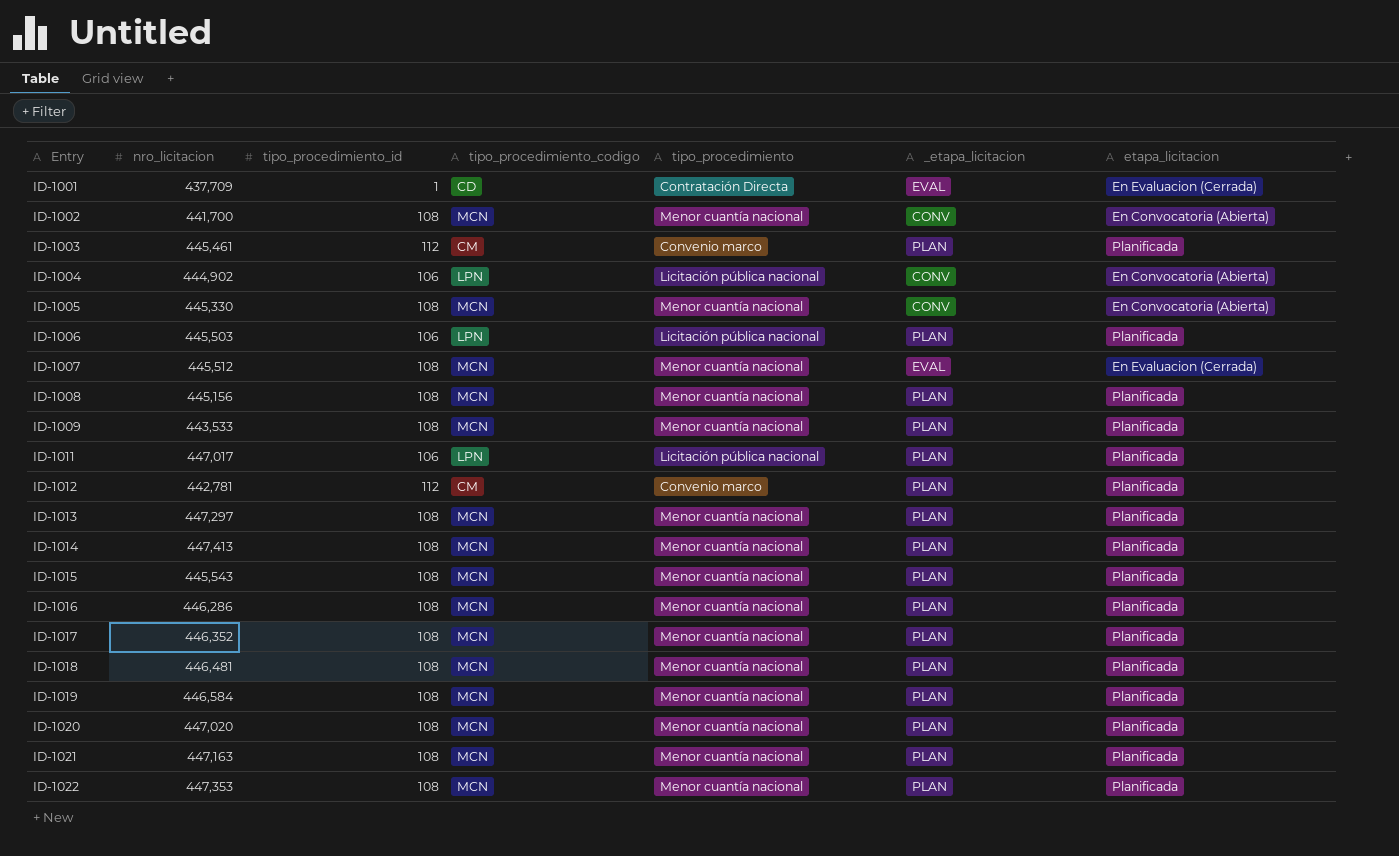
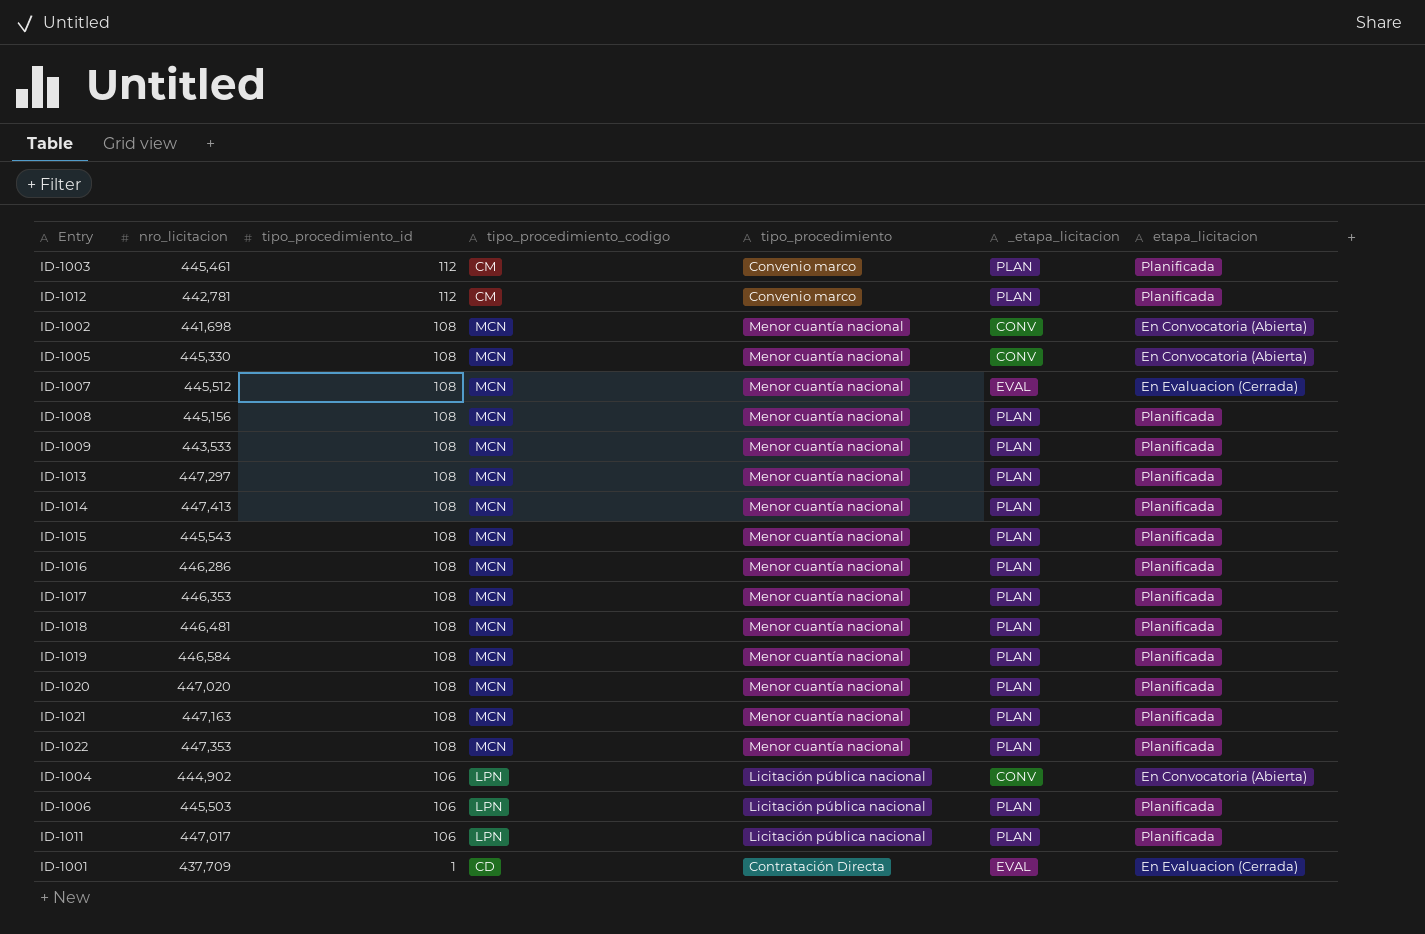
row order: Entry ascending -> tipo_procedimiento_id descending
ID-1002 | nro_licitacion: 441,700 -> 441,698
ID-1017 | nro_licitacion: 446,352 -> 446,353

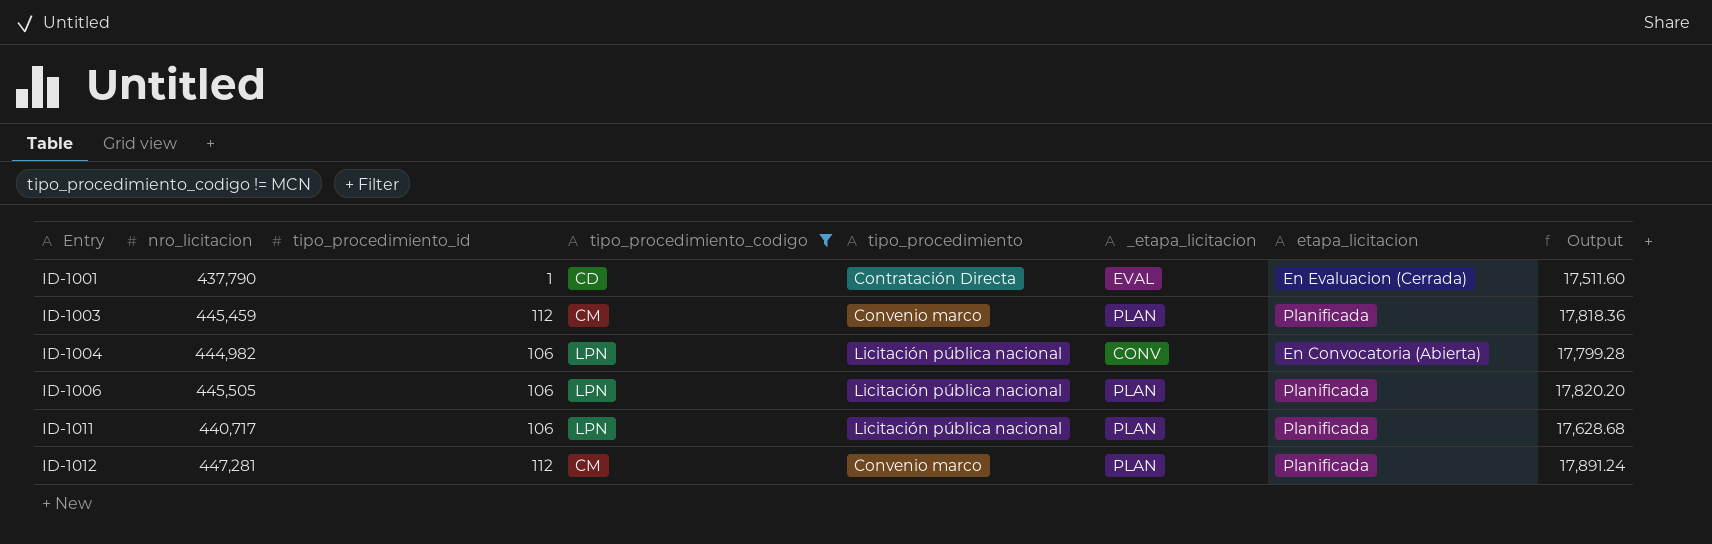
filter: none -> tipo_procedimiento_codigo != MCN
row order: tipo_procedimiento_id descending -> Entry ascending
column Output | formula: none -> [nro_licitacion] * 0.04
ID-1001 | nro_licitacion: 437,709 -> 437,790
ID-1003 | nro_licitacion: 445,461 -> 445,459
ID-1004 | nro_licitacion: 444,902 -> 444,982
ID-1006 | nro_licitacion: 445,503 -> 445,505
ID-1011 | nro_licitacion: 447,017 -> 440,717
ID-1012 | nro_licitacion: 442,781 -> 447,281

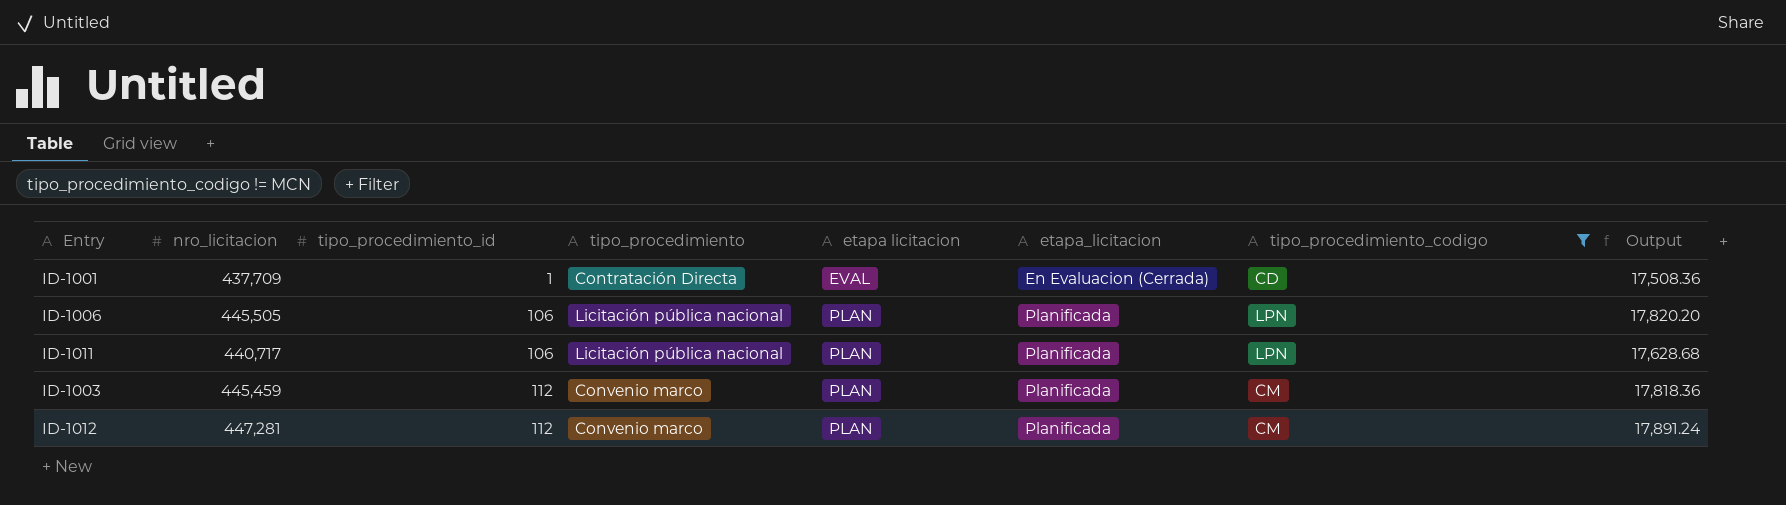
row order: Entry ascending -> tipo_procedimiento_id ascending
column name: _etapa_licitacion -> etapa licitacion
column tipo_procedimiento_codigo | position: 4 -> 7
row ID-1004: 444,982 | 106 | LPN | Licitación pública nacional | CONV | En Convocatoria (Abierta) | 17,799.28 -> none
ID-1001 | nro_licitacion: 437,790 -> 437,709
ID-1001 | Output: 17,511.60 -> 17,508.36

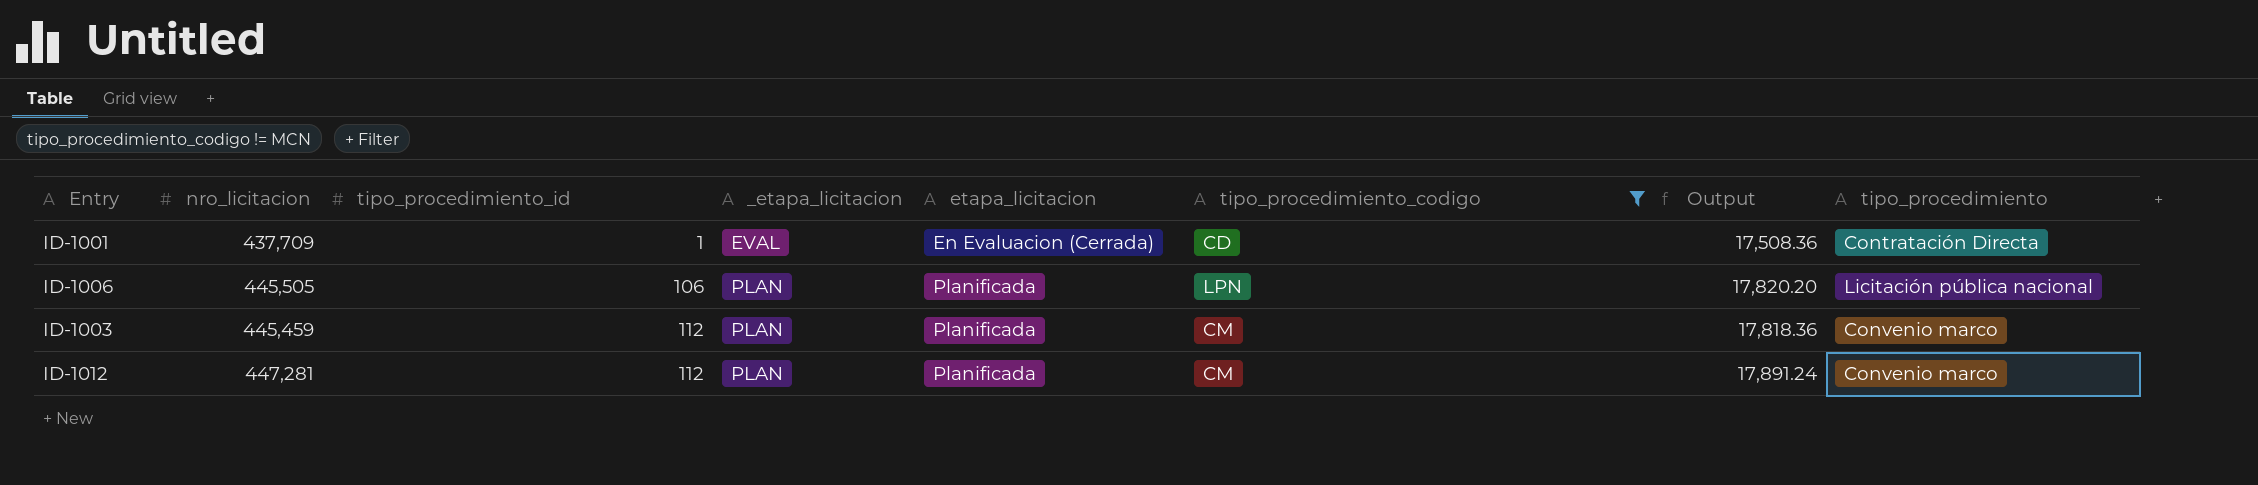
column name: etapa licitacion -> _etapa_licitacion
column tipo_procedimiento | position: 4 -> 8
row ID-1011: 440,717 | 106 | Licitación pública nacional | PLAN | Planificada | LPN | 17,628.68 -> none

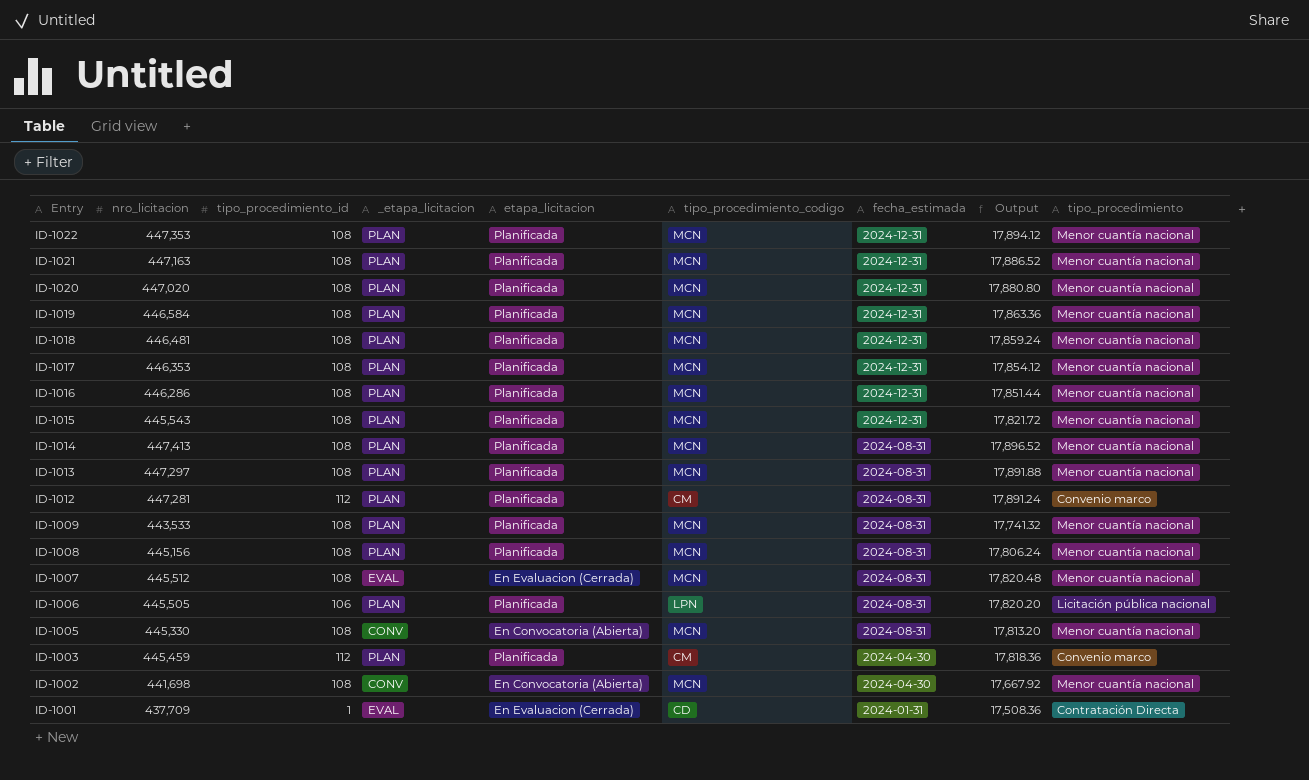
filter: tipo_procedimiento_codigo != MCN -> none
row order: tipo_procedimiento_id ascending -> Entry descending
column fecha_estimada | position: none -> 7

